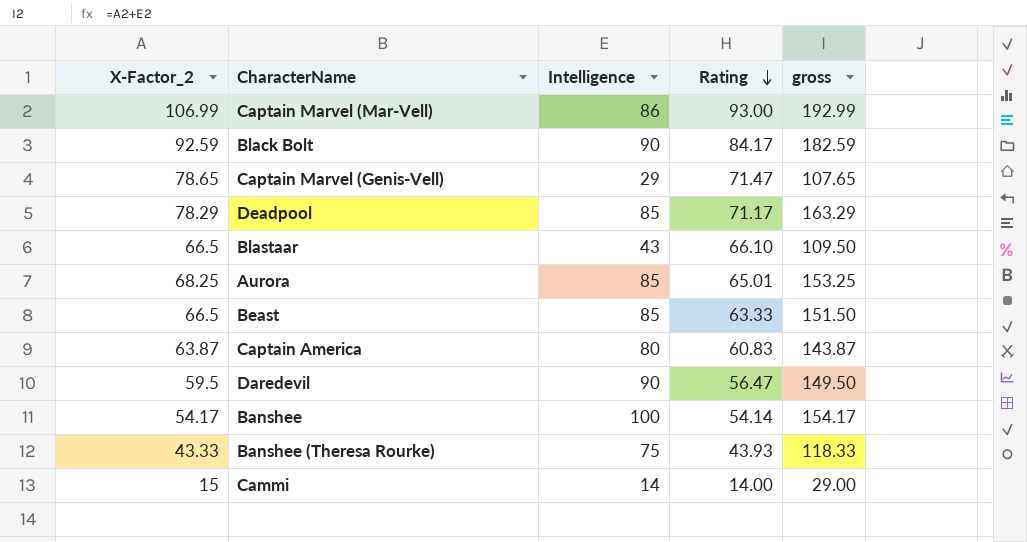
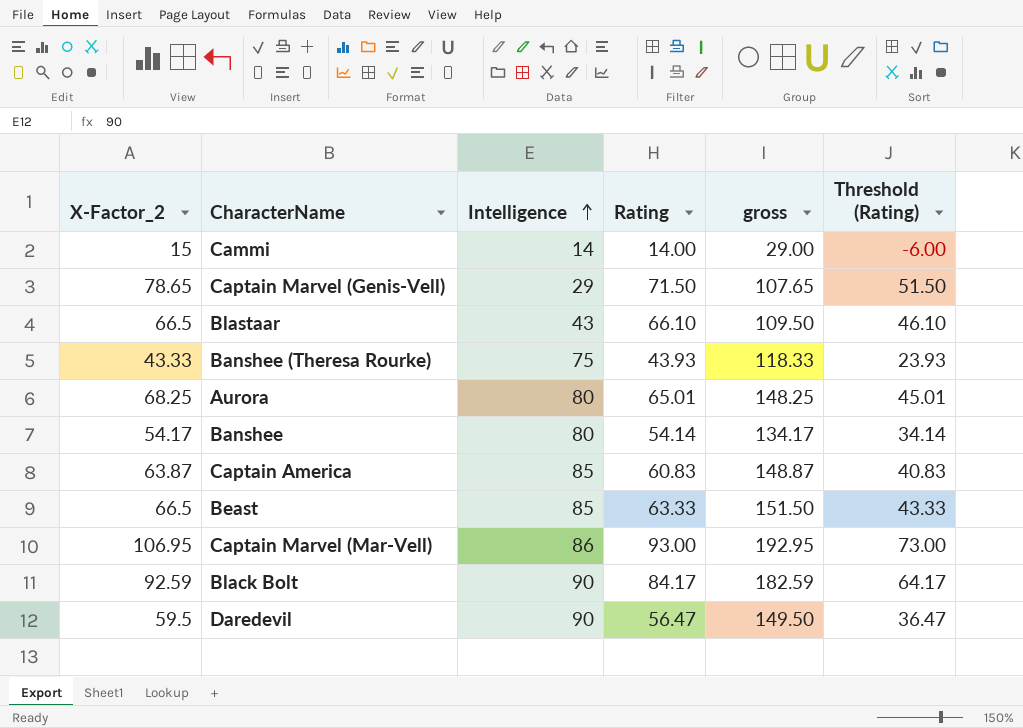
row order: Rating descending -> Intelligence ascending
column Threshold (Rating) | formula: none -> [Rating] - 20
row Deadpool: 78.29 | 85 | 71.17 | 163.29 -> none
Captain Marvel (Genis-Vell) | Rating: 71.47 -> 71.50
Aurora | Intelligence: 85 -> 80
Aurora | gross: 153.25 -> 148.25
Banshee | Intelligence: 100 -> 80
Banshee | gross: 154.17 -> 134.17
Captain America | Intelligence: 80 -> 85
Captain America | gross: 143.87 -> 148.87
Captain Marvel (Mar-Vell) | X-Factor_2: 106.99 -> 106.95
Captain Marvel (Mar-Vell) | gross: 192.99 -> 192.95

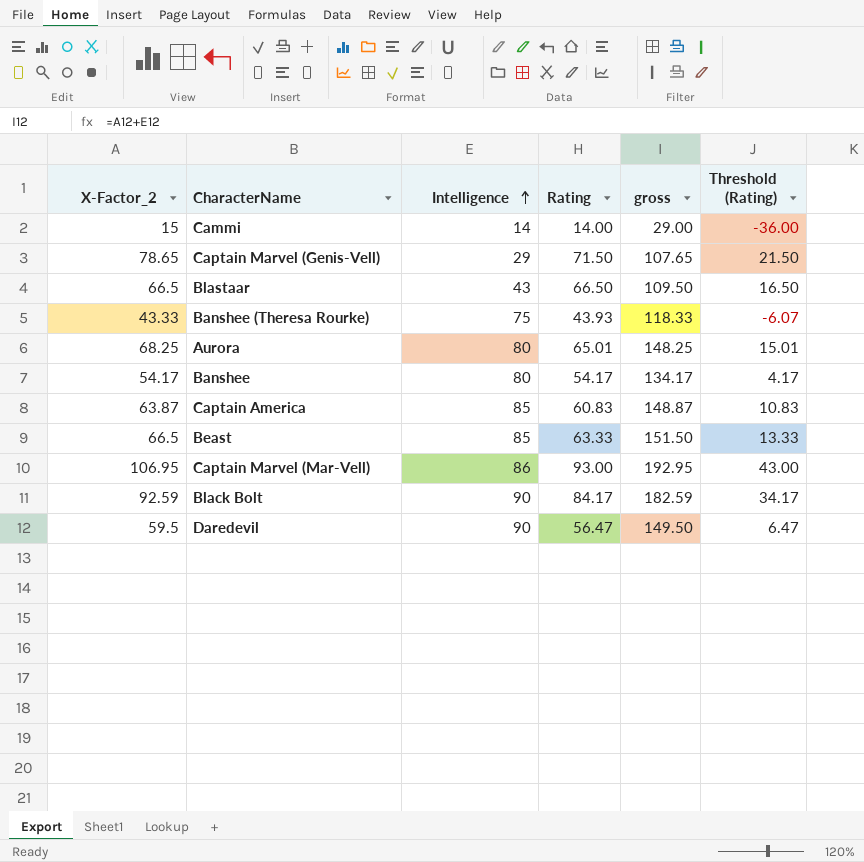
column Threshold (Rating) | formula: [Rating] - 20 -> [Rating] - 50
Blastaar | Rating: 66.10 -> 66.50
Banshee | Rating: 54.14 -> 54.17

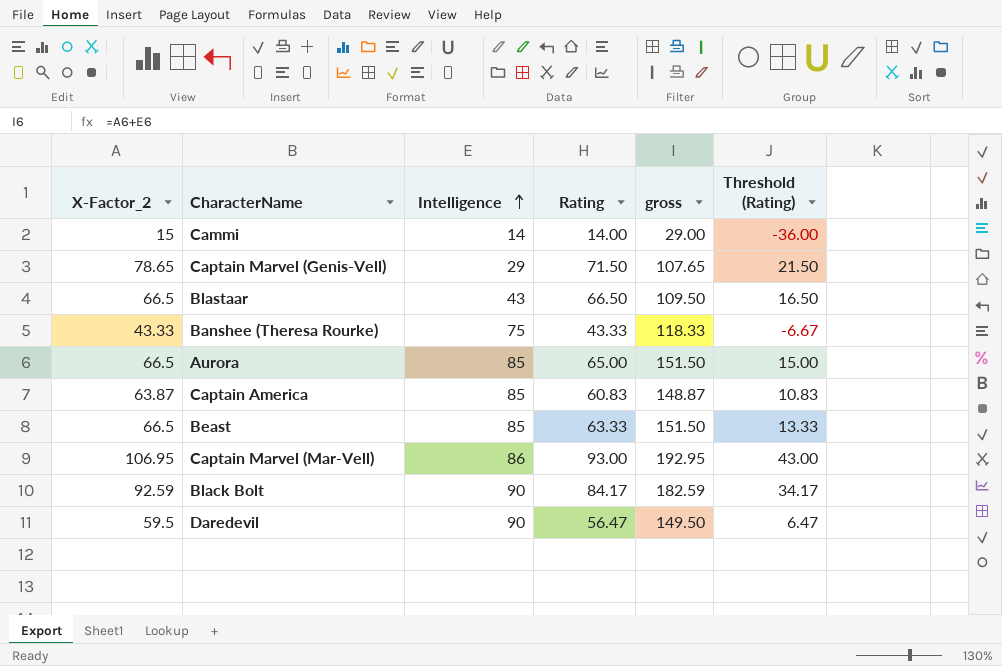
row Banshee: 54.17 | 80 | 54.17 | 134.17 | 4.17 -> none
Banshee (Theresa Rourke) | Rating: 43.93 -> 43.33
Banshee (Theresa Rourke) | Threshold (Rating): -6.07 -> -6.67
Aurora | X-Factor_2: 68.25 -> 66.5
Aurora | Intelligence: 80 -> 85
Aurora | Rating: 65.01 -> 65.00
Aurora | gross: 148.25 -> 151.50
Aurora | Threshold (Rating): 15.01 -> 15.00

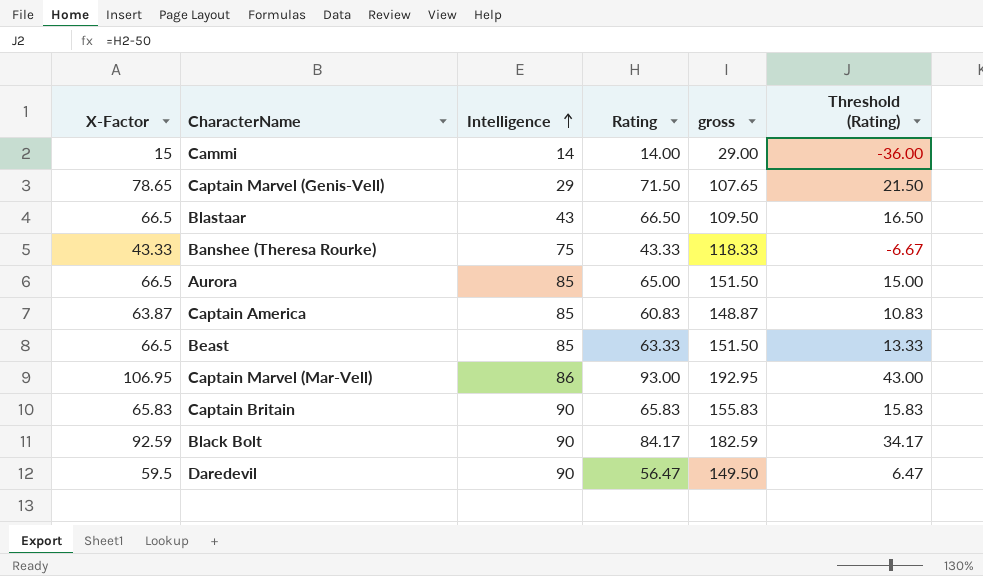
column name: X-Factor_2 -> X-Factor
row Captain Britain: none -> 65.83 | 90 | 65.83 | 155.83 | 15.83

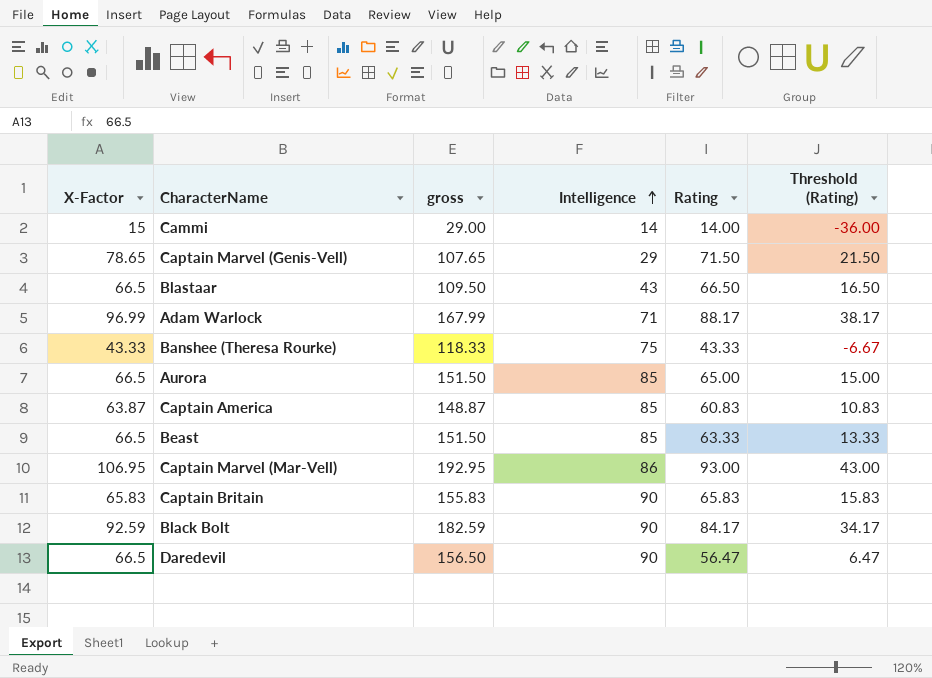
column gross | position: 5 -> 3
row Adam Warlock: none -> 96.99 | 167.99 | 71 | 88.17 | 38.17
Daredevil | X-Factor: 59.5 -> 66.5
Daredevil | gross: 149.50 -> 156.50

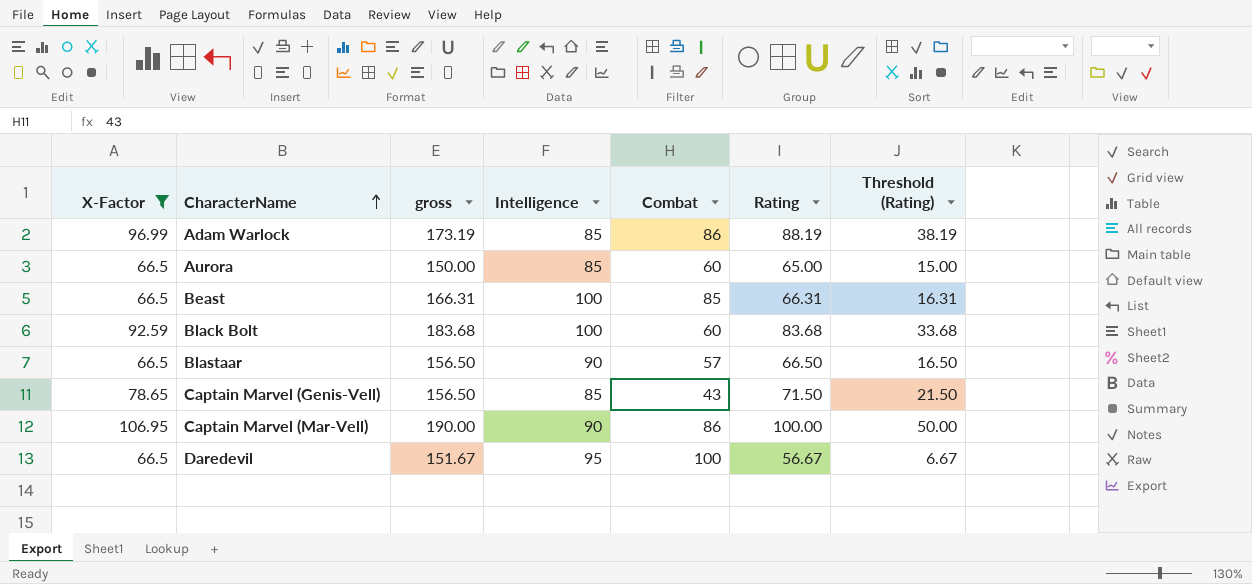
filter: none -> X-Factor >= 66.5
row order: Intelligence ascending -> CharacterName ascending
column gross | formula: [X-Factor] + [Intelligence] -> [Intelligence] + [Rating]
column Combat | position: none -> 5
Adam Warlock | Intelligence: 71 -> 85
Adam Warlock | Rating: 88.17 -> 88.19
Adam Warlock | Threshold (Rating): 38.17 -> 38.19
Beast | Intelligence: 85 -> 100
Beast | Rating: 63.33 -> 66.31
Beast | Threshold (Rating): 13.33 -> 16.31
Black Bolt | Intelligence: 90 -> 100
Black Bolt | Rating: 84.17 -> 83.68
Black Bolt | Threshold (Rating): 34.17 -> 33.68
Blastaar | Intelligence: 43 -> 90
Captain Marvel (Genis-Vell) | Intelligence: 29 -> 85
Captain Marvel (Mar-Vell) | Intelligence: 86 -> 90
Captain Marvel (Mar-Vell) | Rating: 93.00 -> 100.00
Captain Marvel (Mar-Vell) | Threshold (Rating): 43.00 -> 50.00
Daredevil | Intelligence: 90 -> 95
Daredevil | Rating: 56.47 -> 56.67
Daredevil | Threshold (Rating): 6.47 -> 6.67

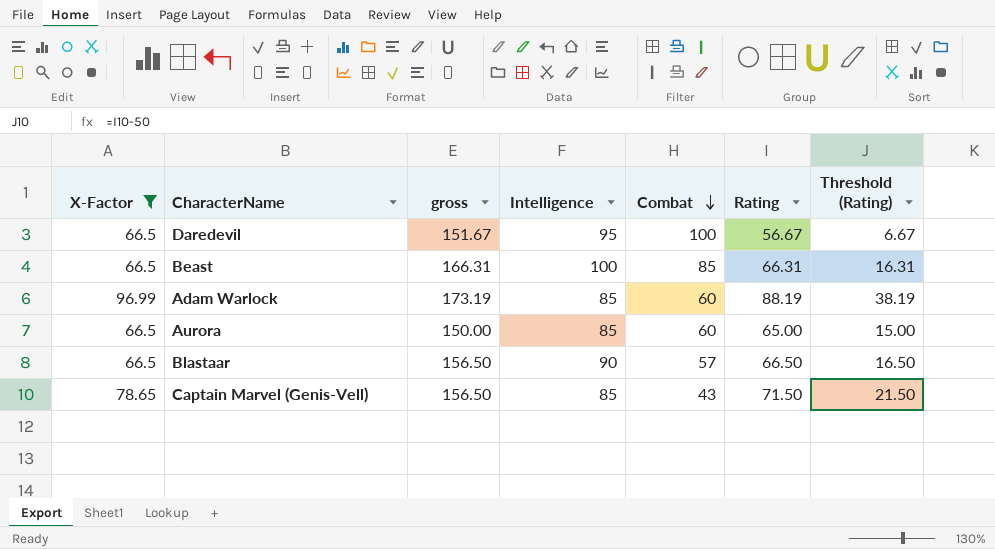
row order: CharacterName ascending -> Combat descending
row Black Bolt: 92.59 | 183.68 | 100 | 60 | 83.68 | 33.68 -> none
row Captain Marvel (Mar-Vell): 106.95 | 190.00 | 90 | 86 | 100.00 | 50.00 -> none
Adam Warlock | Combat: 86 -> 60

